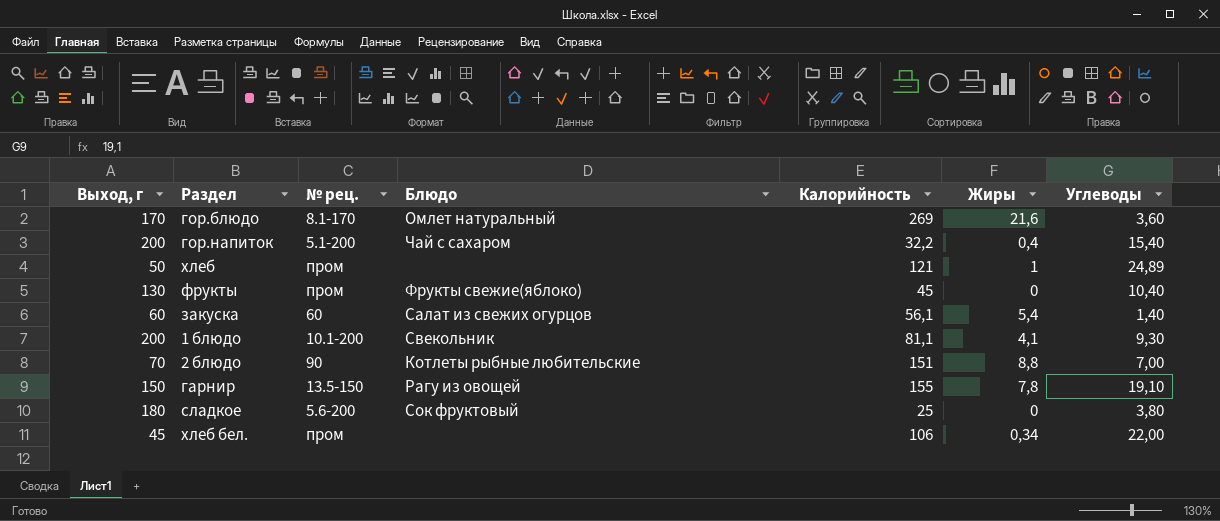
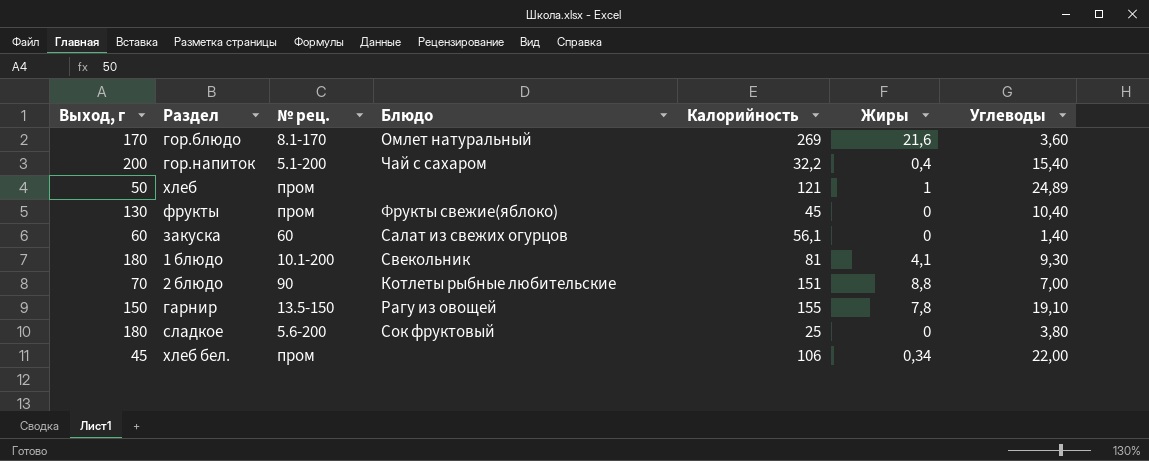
закуска | Жиры: 5,4 -> 0
1 блюдо | Выход, г: 200 -> 180
1 блюдо | Калорийность: 81,1 -> 81

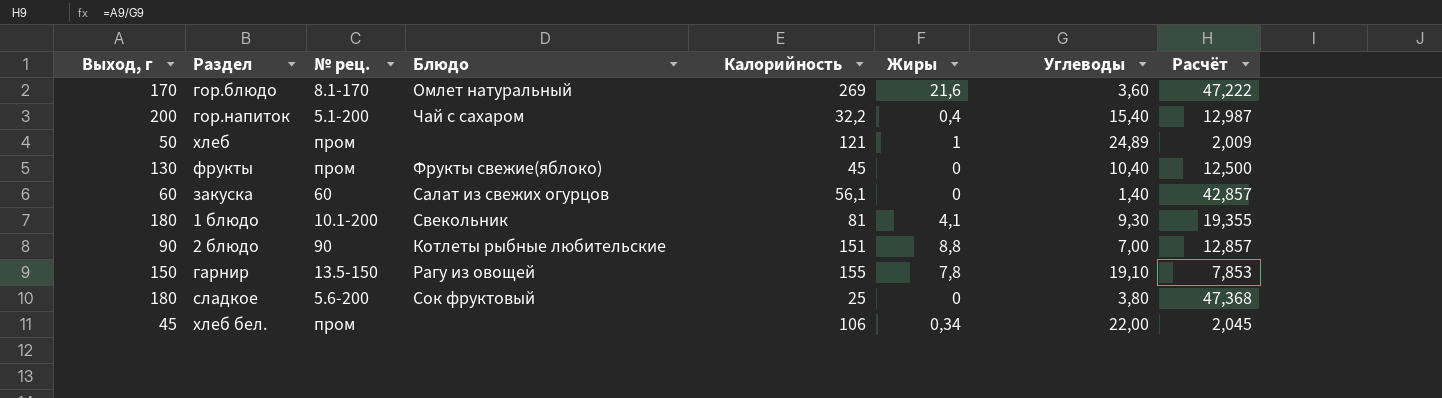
column Расчёт | formula: none -> [Выход, г] / [Углеводы]
2 блюдо | Выход, г: 70 -> 90

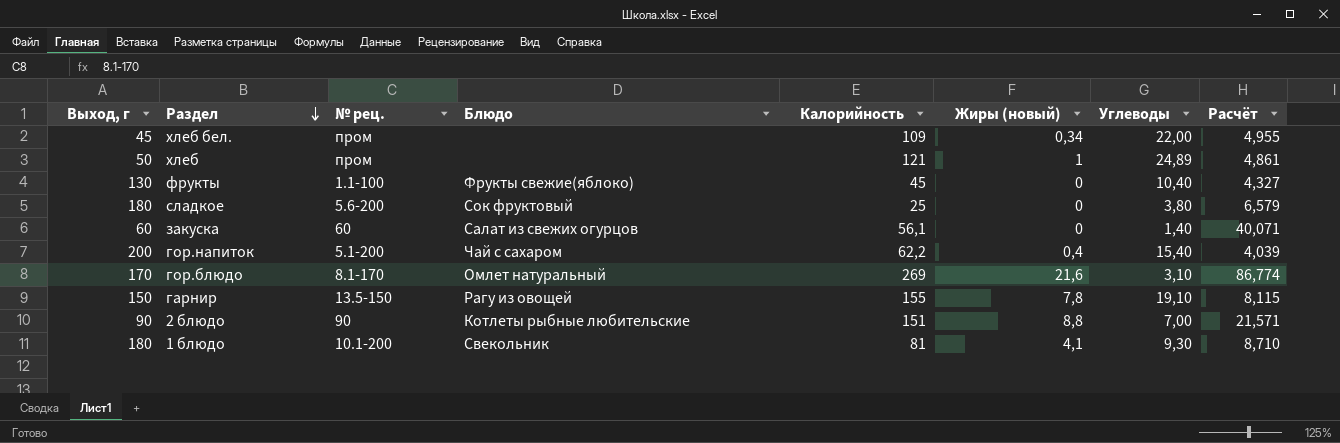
row order: none -> Раздел descending
column name: Жиры -> Жиры (новый)
column Расчёт | formula: [Выход, г] / [Углеводы] -> [Калорийность] / [Углеводы]
хлеб бел. | Калорийность: 106 -> 109
фрукты | № рец.: пром -> 1.1-100
гор.напиток | Калорийность: 32,2 -> 62,2
гор.блюдо | Углеводы: 3,60 -> 3,10

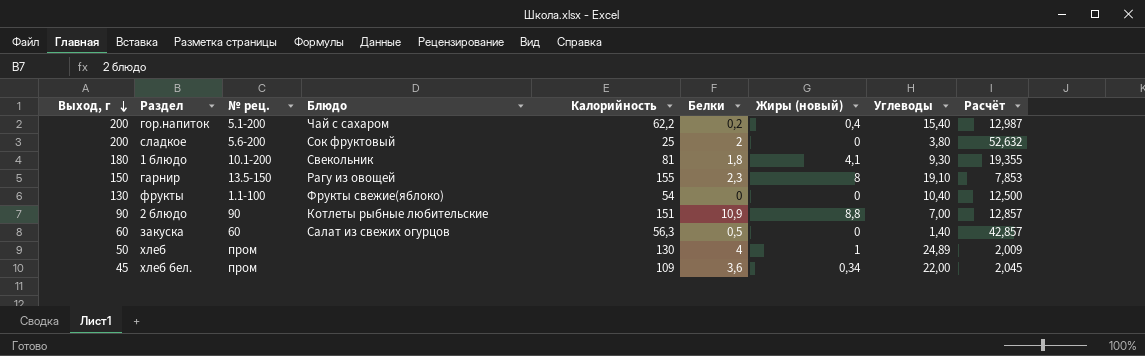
row order: Раздел descending -> Выход, г descending
column Белки | position: none -> 6
column Расчёт | formula: [Калорийность] / [Углеводы] -> [Выход, г] / [Углеводы]
row гор.блюдо: 170 | 8.1-170 | Омлет натуральный | 269 | 21,6 | 3,10 | 86,774 -> none
сладкое | Выход, г: 180 -> 200
гарнир | Жиры (новый): 7,8 -> 8
фрукты | Калорийность: 45 -> 54
закуска | Калорийность: 56,1 -> 56,3
хлеб | Калорийность: 121 -> 130

